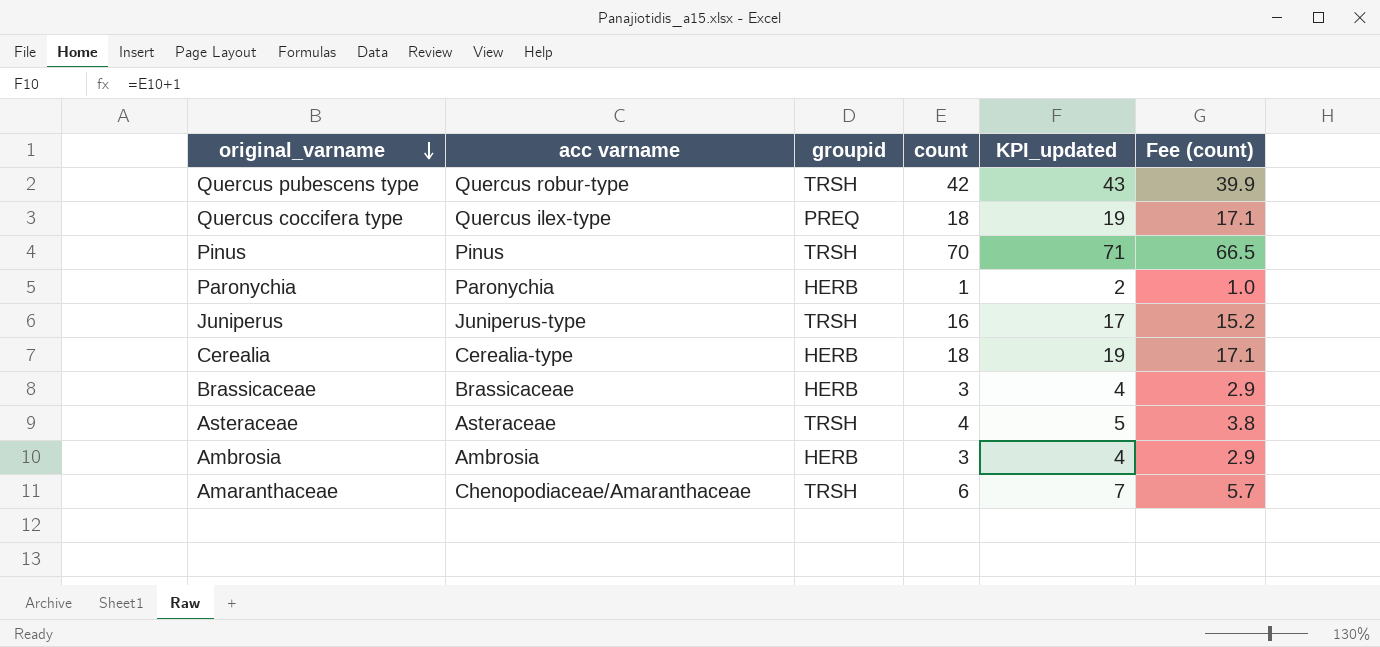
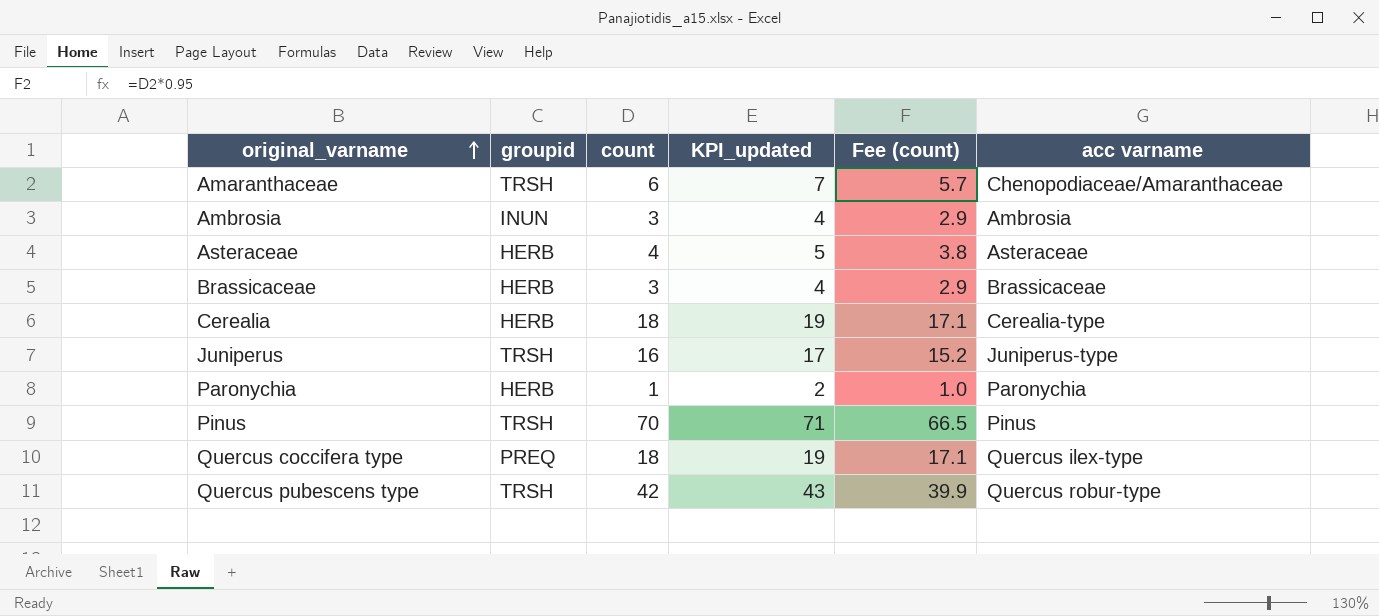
row order: original_varname descending -> original_varname ascending
column acc varname | position: 2 -> 6
Ambrosia | groupid: HERB -> INUN
Asteraceae | groupid: TRSH -> HERB

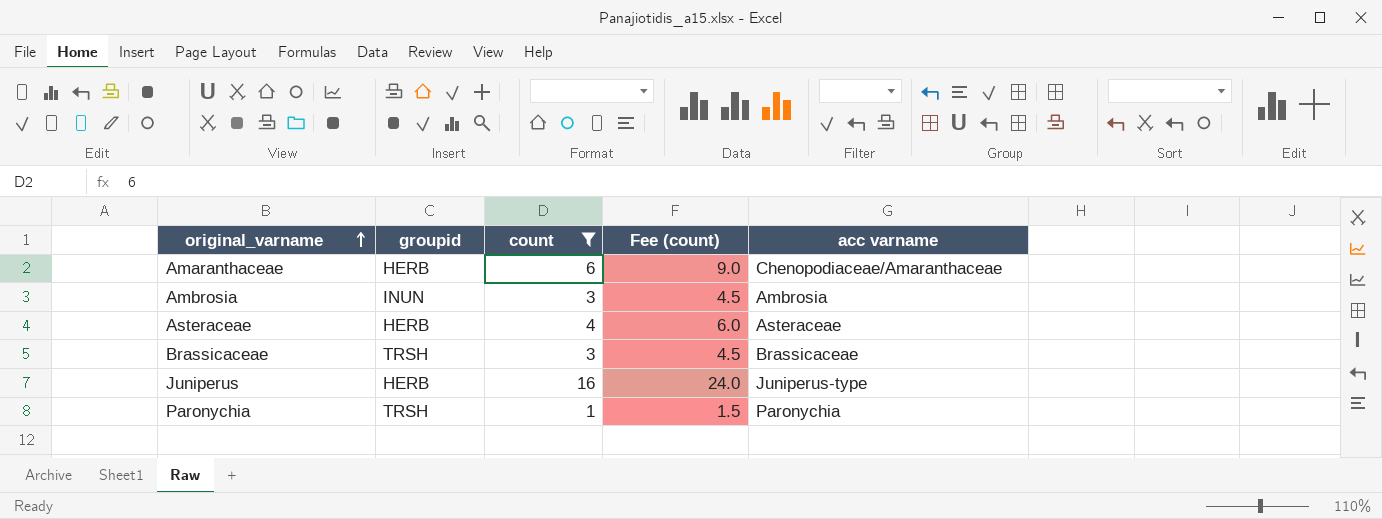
filter: none -> count <= 16
column KPI_updated | formula: [count] + 1 -> none
column Fee (count) | formula: [count] * 0.95 -> [count] * 1.5
Amaranthaceae | groupid: TRSH -> HERB
Brassicaceae | groupid: HERB -> TRSH
Juniperus | groupid: TRSH -> HERB
Paronychia | groupid: HERB -> TRSH

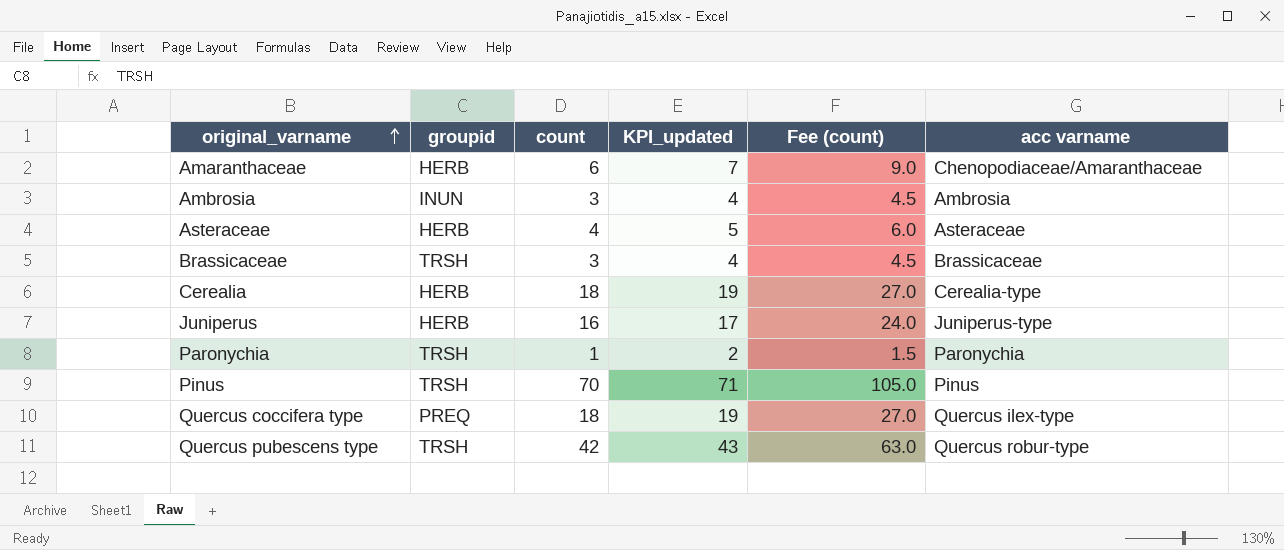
filter: count <= 16 -> none
column KPI_updated | formula: none -> [count] + 1

